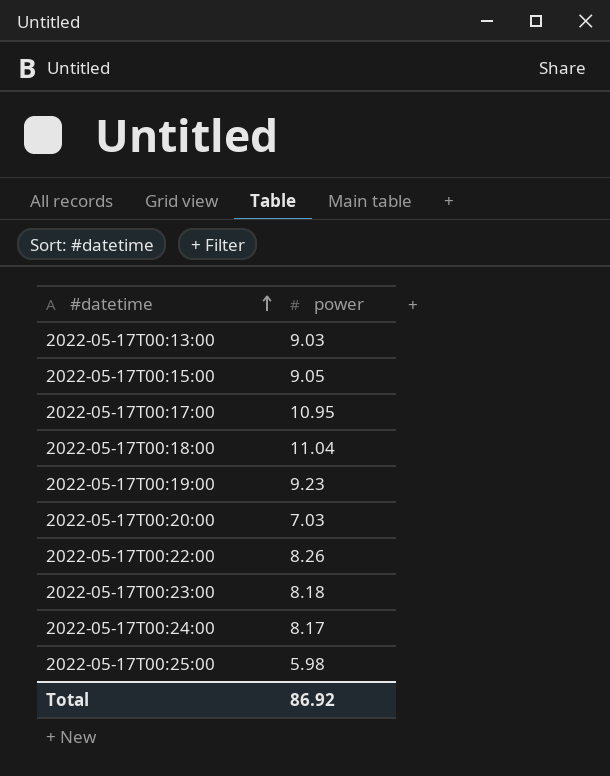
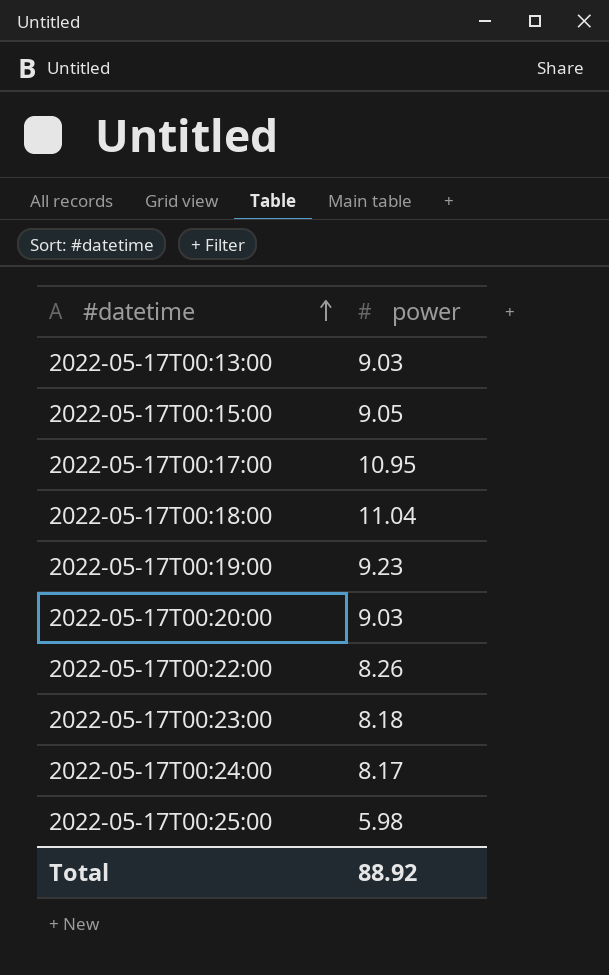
2022-05-17T00:20:00 | power: 7.03 -> 9.03
Total | power: 86.92 -> 88.92

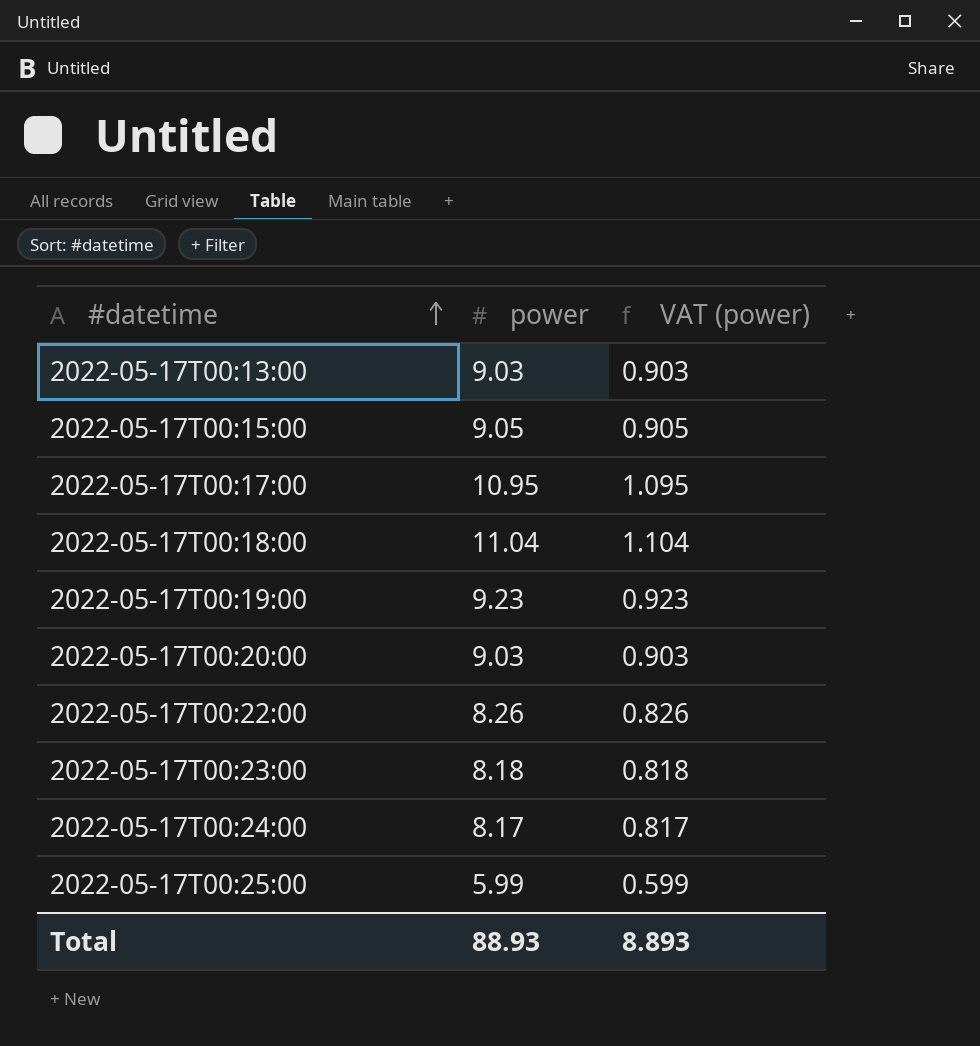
column VAT (power) | formula: none -> [power] * 0.1
2022-05-17T00:25:00 | power: 5.98 -> 5.99
Total | power: 88.92 -> 88.93

